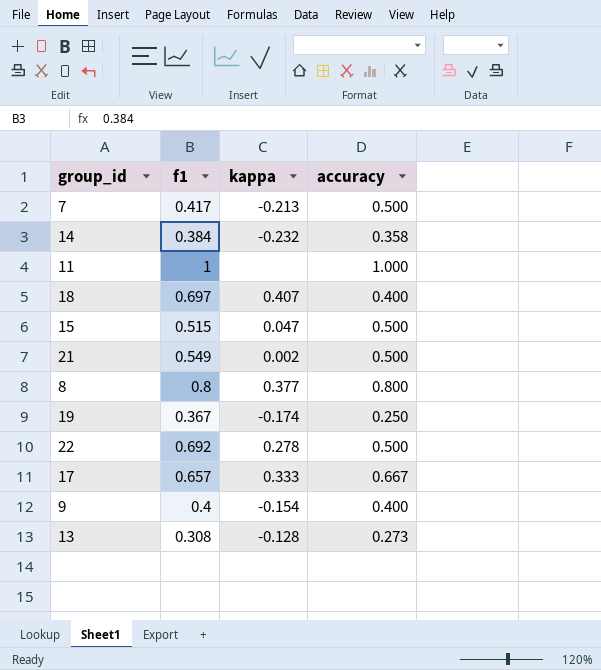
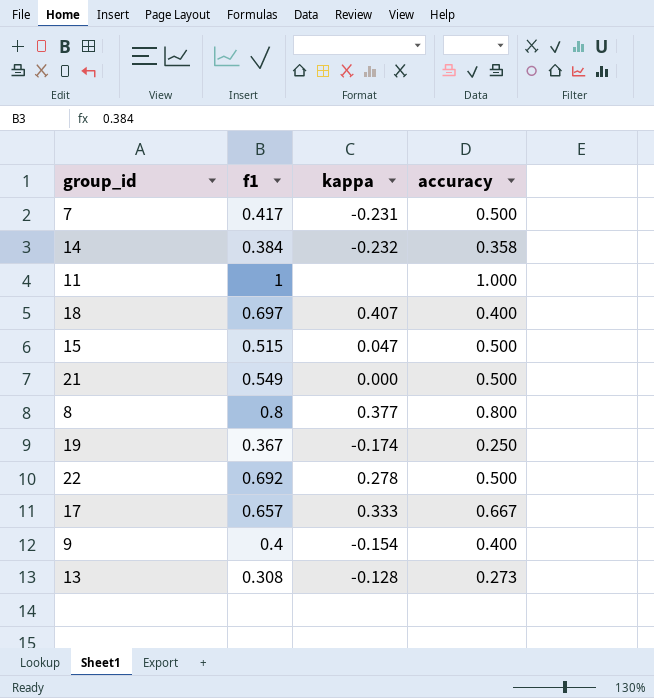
7 | kappa: -0.213 -> -0.231
21 | kappa: 0.002 -> 0.000

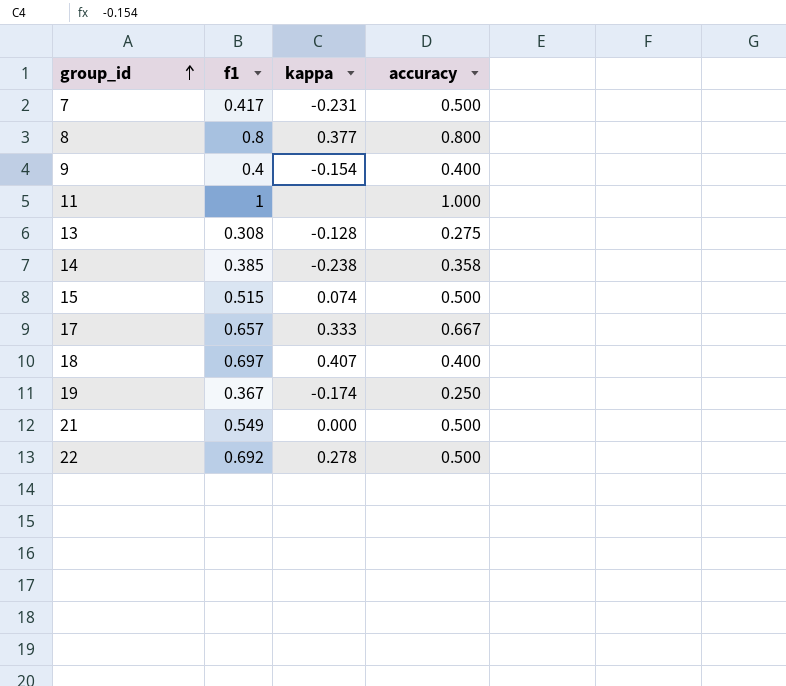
row order: none -> group_id ascending
13 | accuracy: 0.273 -> 0.275
14 | f1: 0.384 -> 0.385
14 | kappa: -0.232 -> -0.238
15 | kappa: 0.047 -> 0.074

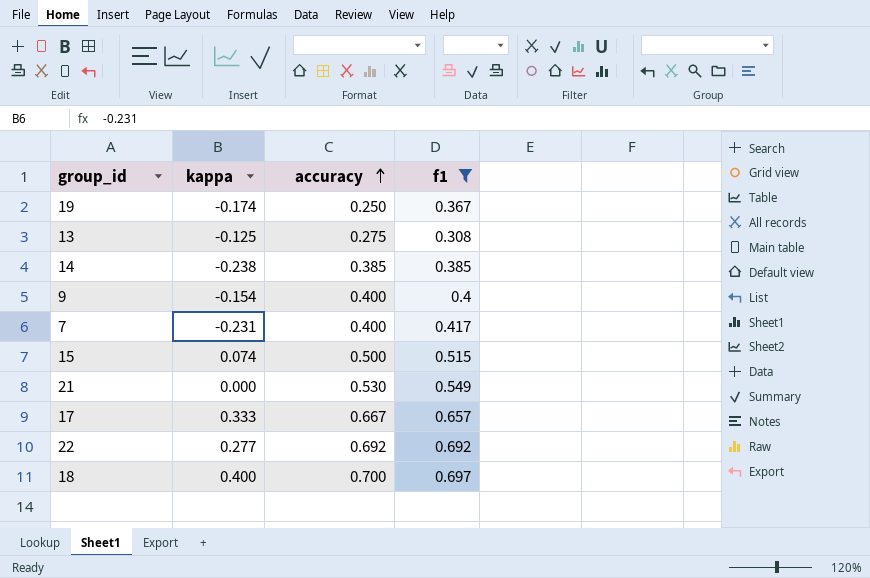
filter: none -> f1 <= 0.697
row order: group_id ascending -> accuracy ascending
column f1 | position: 2 -> 4
13 | kappa: -0.128 -> -0.125
14 | accuracy: 0.358 -> 0.385
7 | accuracy: 0.500 -> 0.400
21 | accuracy: 0.500 -> 0.530
22 | kappa: 0.278 -> 0.277
22 | accuracy: 0.500 -> 0.692
18 | kappa: 0.407 -> 0.400
18 | accuracy: 0.400 -> 0.700

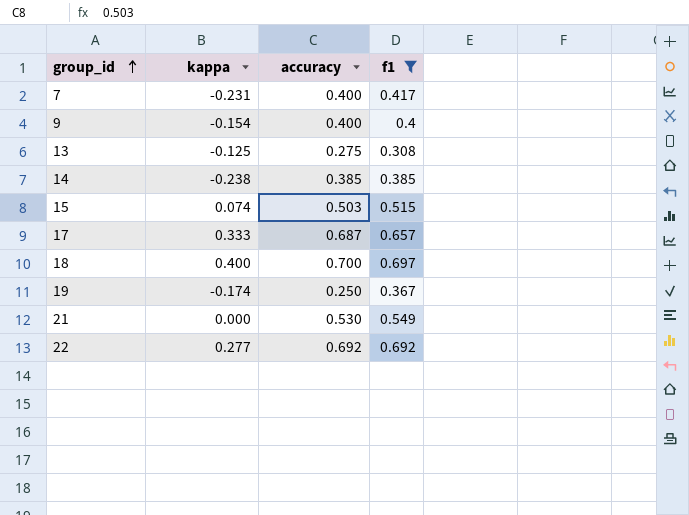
row order: accuracy ascending -> group_id ascending
15 | accuracy: 0.500 -> 0.503
17 | accuracy: 0.667 -> 0.687

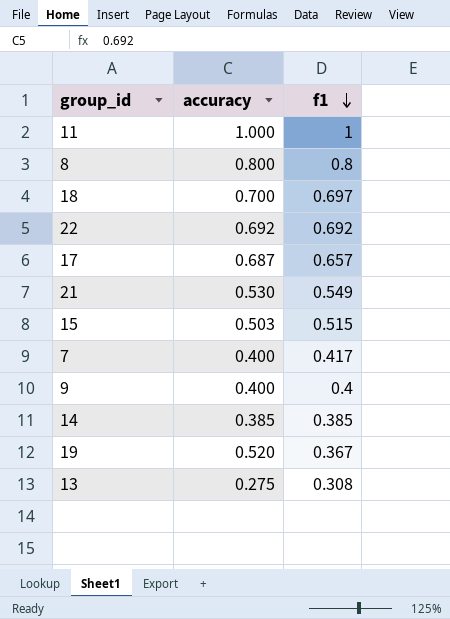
filter: f1 <= 0.697 -> none
row order: group_id ascending -> f1 descending
column kappa | position: 2 -> none
19 | accuracy: 0.250 -> 0.520

